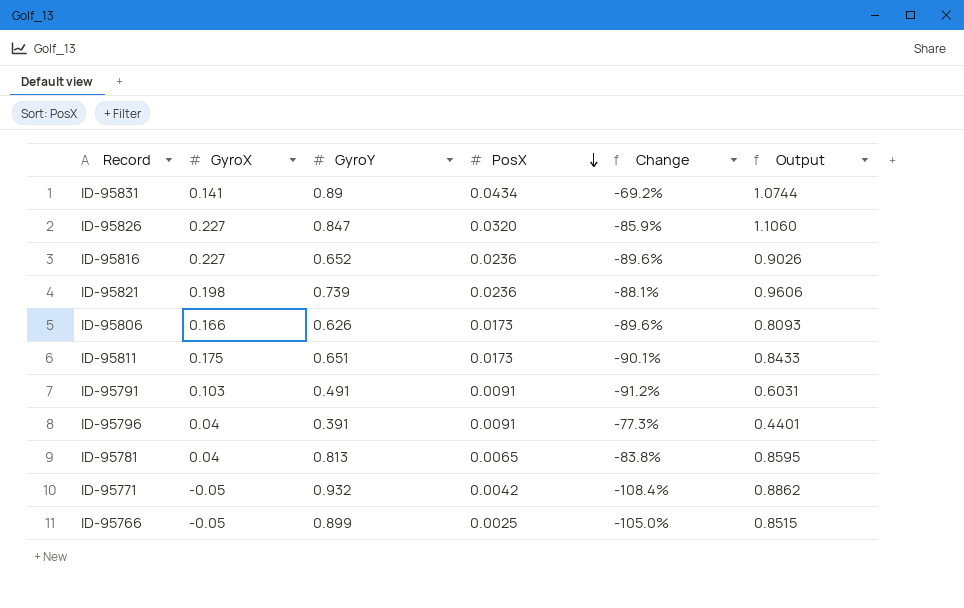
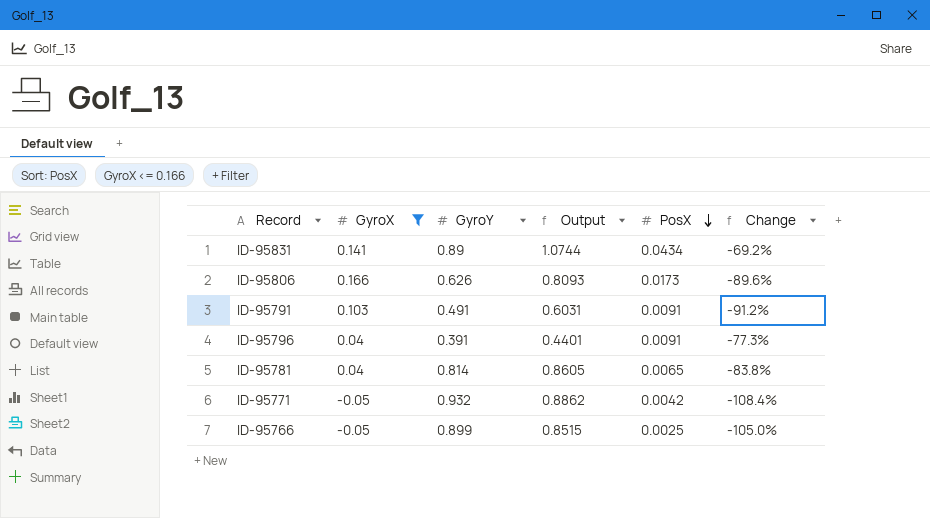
filter: none -> GyroX <= 0.166
column Output | position: 6 -> 4
ID-95781 | GyroY: 0.813 -> 0.814
ID-95781 | Output: 0.8595 -> 0.8605

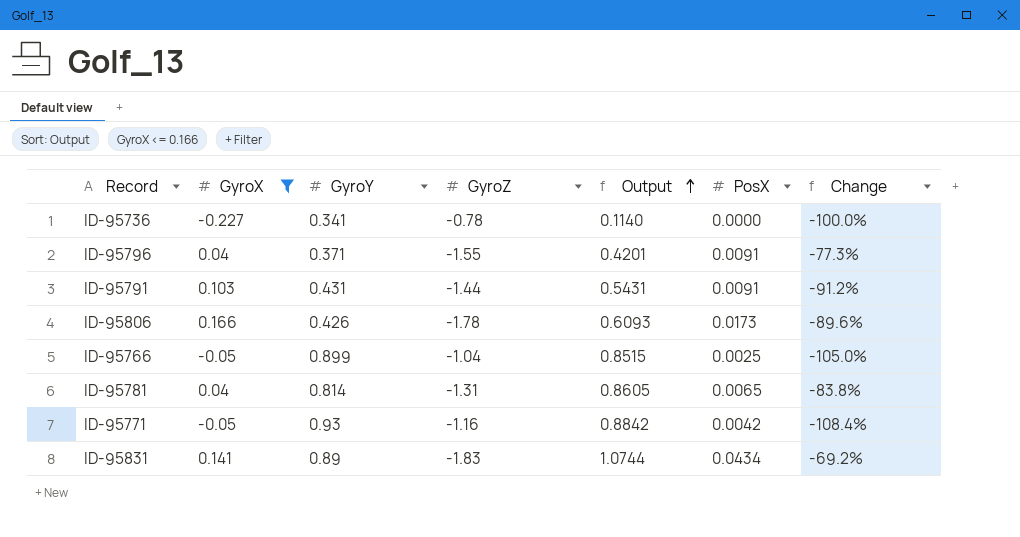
row order: PosX descending -> Output ascending
column GyroZ | position: none -> 4
row ID-95736: none -> -0.227 | 0.341 | -0.78 | 0.1140 | 0.0000 | -100.0%
ID-95796 | GyroY: 0.391 -> 0.371
ID-95796 | Output: 0.4401 -> 0.4201
ID-95791 | GyroY: 0.491 -> 0.431
ID-95791 | Output: 0.6031 -> 0.5431
ID-95806 | GyroY: 0.626 -> 0.426
ID-95806 | Output: 0.8093 -> 0.6093
ID-95771 | GyroY: 0.932 -> 0.93
ID-95771 | Output: 0.8862 -> 0.8842

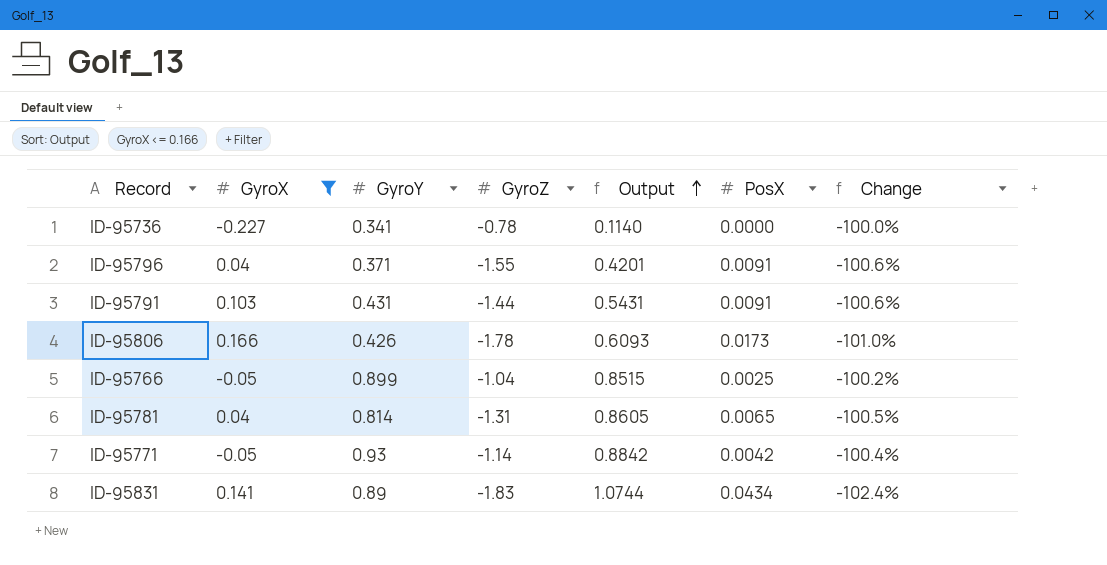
column Change | formula: ([PosX] - [GyroX]) / [GyroX] -> ([PosX] - [GyroZ]) / [GyroZ]
ID-95771 | GyroZ: -1.16 -> -1.14

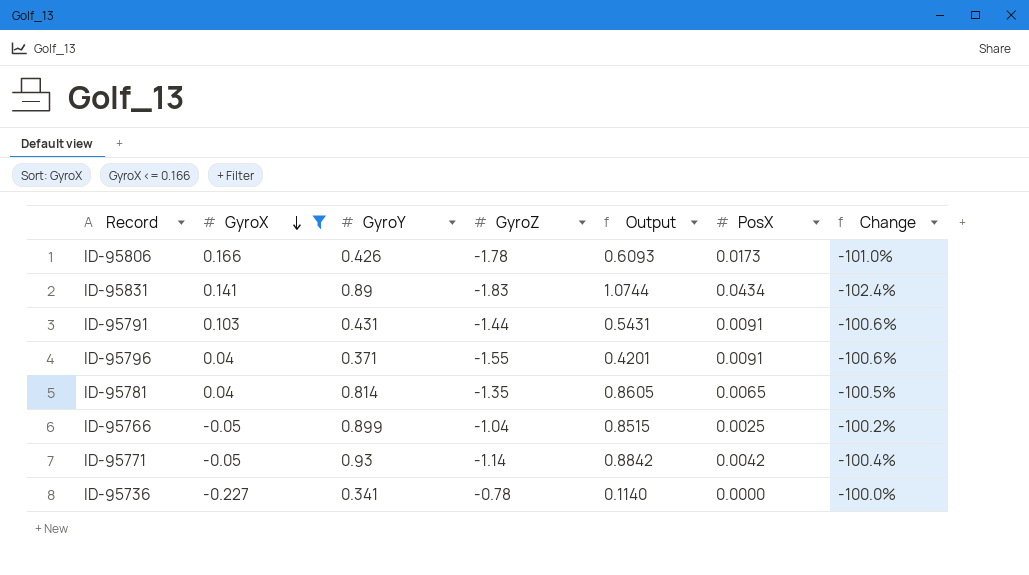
row order: Output ascending -> GyroX descending
ID-95781 | GyroZ: -1.31 -> -1.35

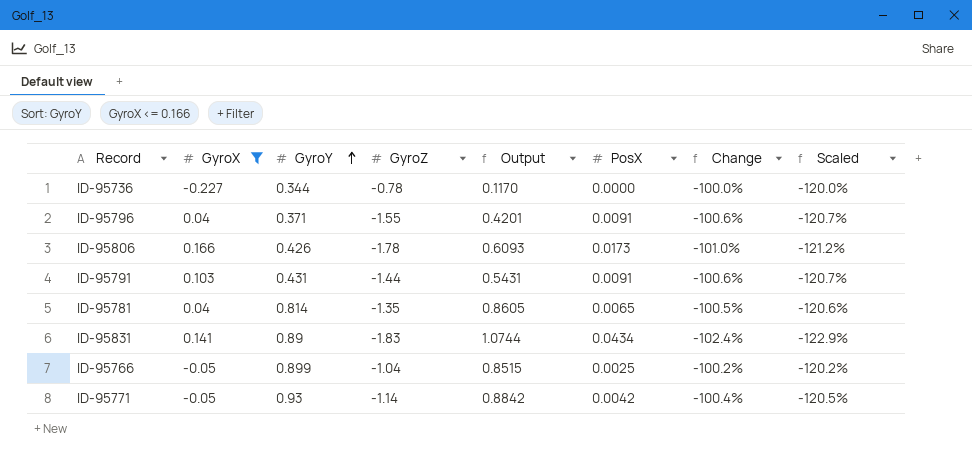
row order: GyroX descending -> GyroY ascending
column Scaled | formula: none -> [Change] * 1.2
ID-95736 | GyroY: 0.341 -> 0.344
ID-95736 | Output: 0.1140 -> 0.1170

